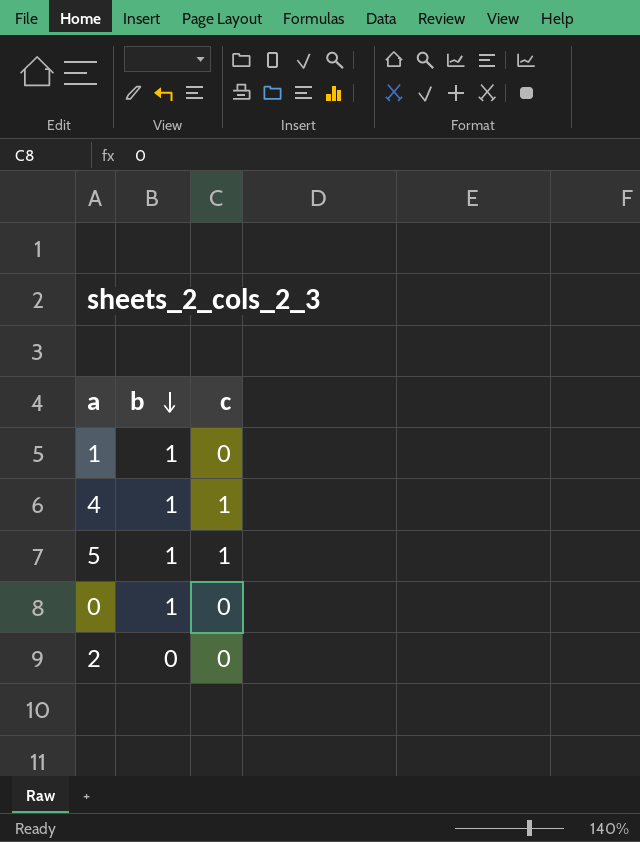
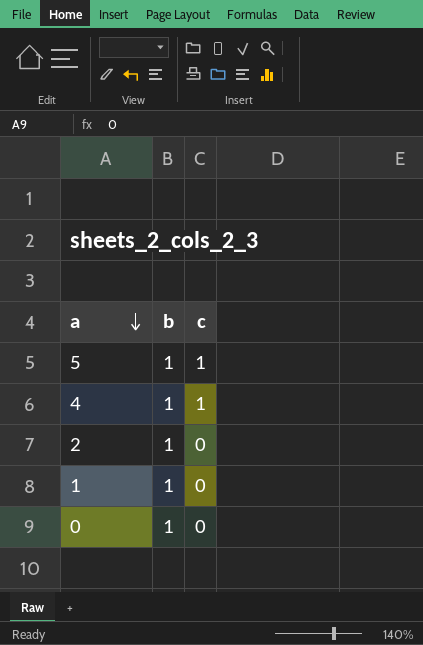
row order: b descending -> a descending
2 | b: 0 -> 1

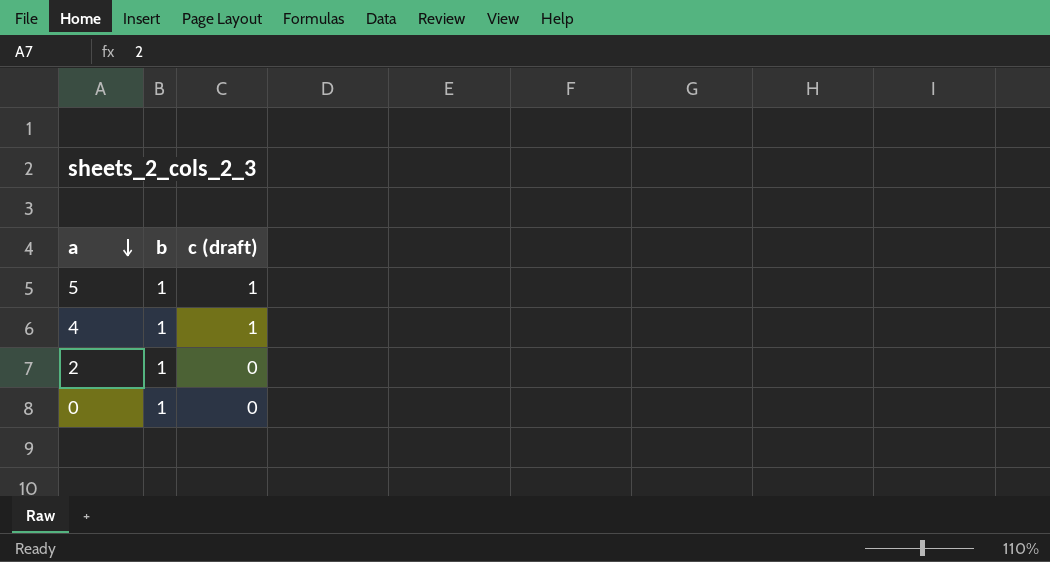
column name: c -> c (draft)
row 1: 1 | 0 -> none

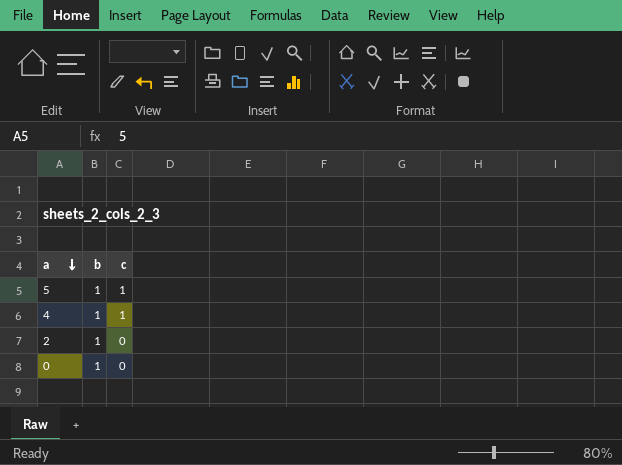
column name: c (draft) -> c

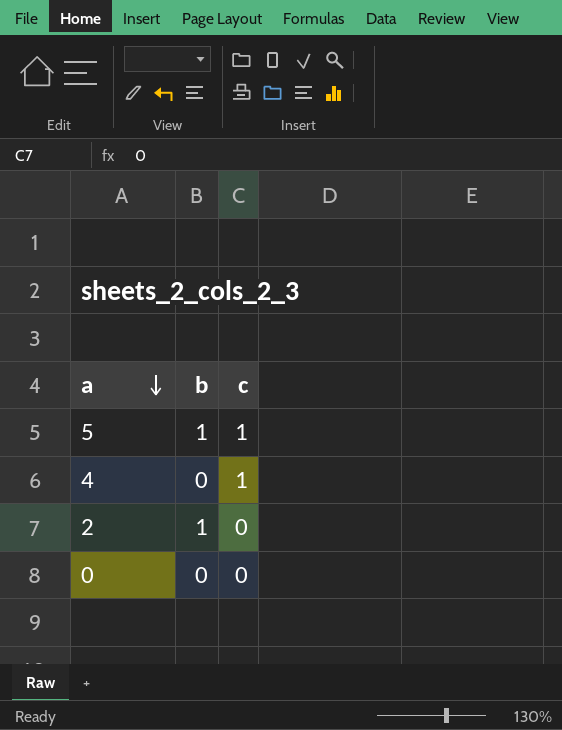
4 | b: 1 -> 0
0 | b: 1 -> 0

